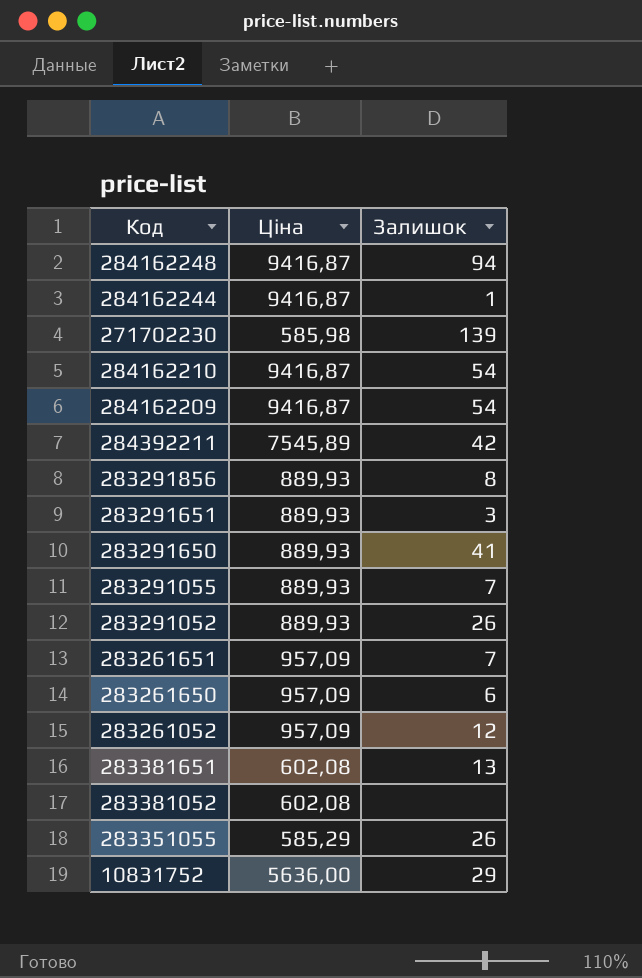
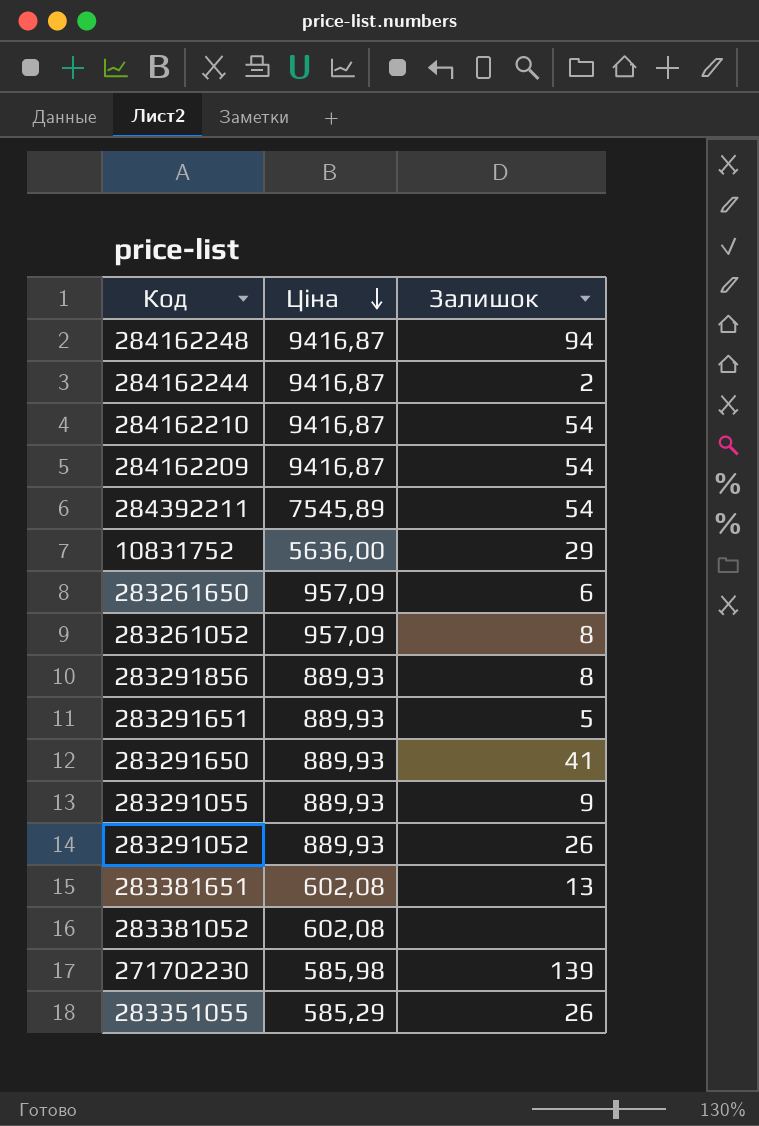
row order: none -> Ціна descending
row 283261651: 957,09 | 7 -> none
284162244 | Залишок: 1 -> 2
284392211 | Залишок: 42 -> 54
283261052 | Залишок: 12 -> 8
283291651 | Залишок: 3 -> 5
283291055 | Залишок: 7 -> 9

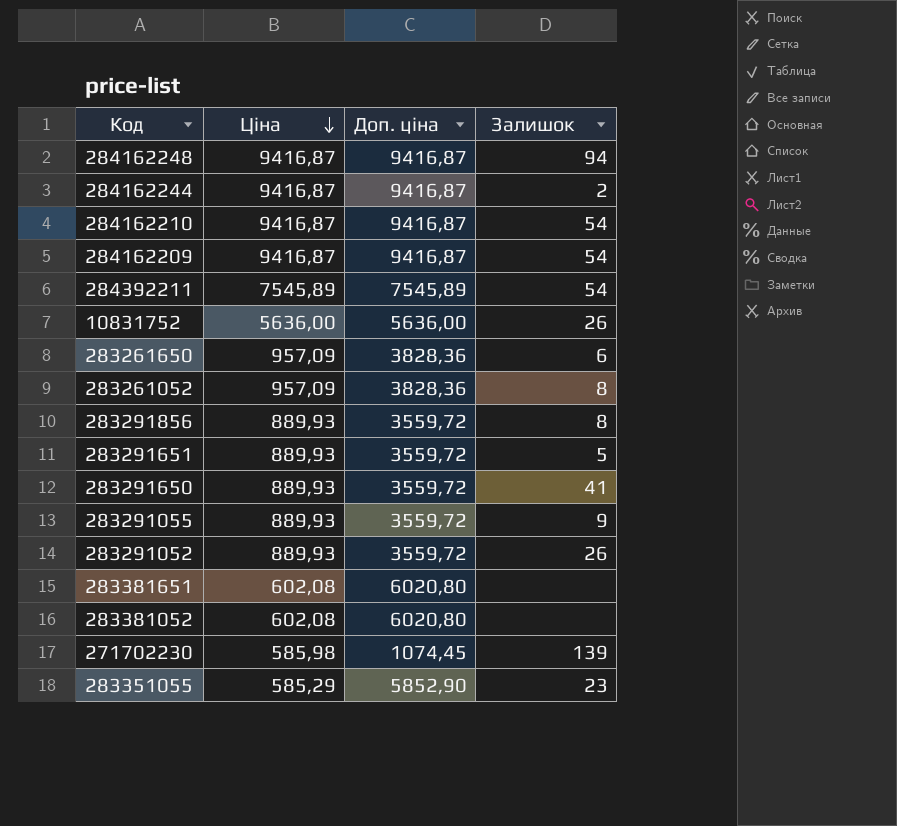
column Доп. ціна | position: none -> 3
10831752 | Залишок: 29 -> 26
283381651 | Залишок: 13 -> none
283351055 | Залишок: 26 -> 23

